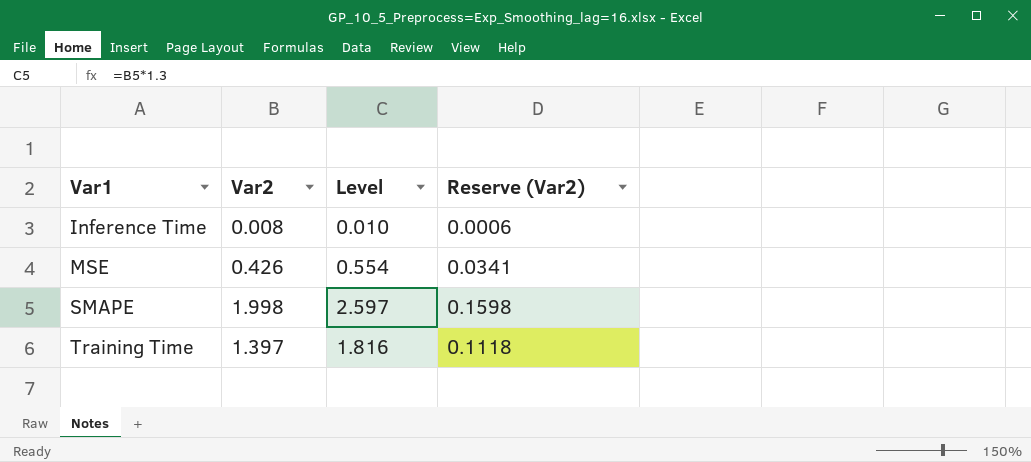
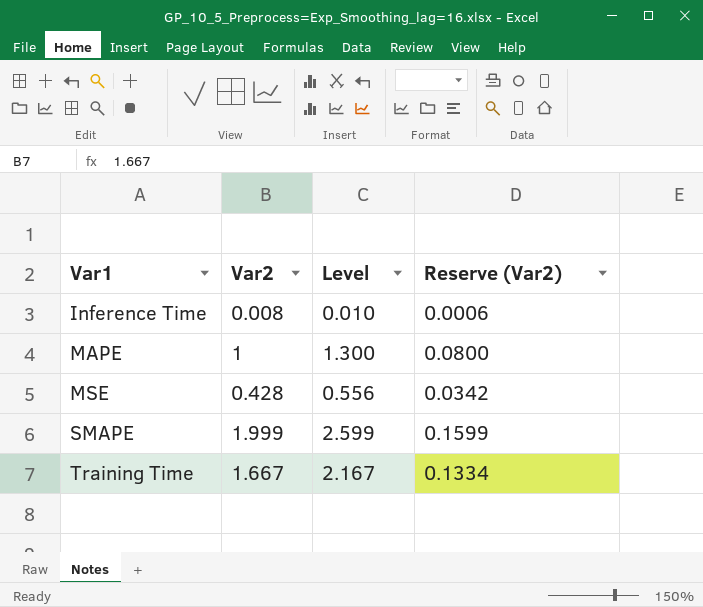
row MAPE: none -> 1 | 1.300 | 0.0800
MSE | Var2: 0.426 -> 0.428
MSE | Level: 0.554 -> 0.556
MSE | Reserve (Var2): 0.0341 -> 0.0342
SMAPE | Var2: 1.998 -> 1.999
SMAPE | Level: 2.597 -> 2.599
SMAPE | Reserve (Var2): 0.1598 -> 0.1599
Training Time | Var2: 1.397 -> 1.667
Training Time | Level: 1.816 -> 2.167
Training Time | Reserve (Var2): 0.1118 -> 0.1334

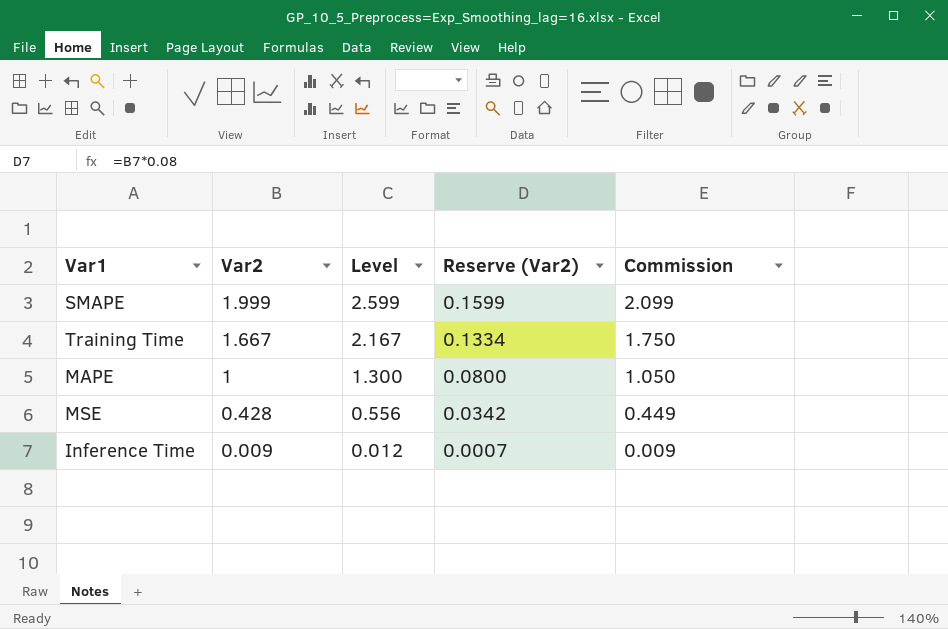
row order: Var1 ascending -> Var2 descending
column Commission | formula: none -> [Var2] * 1.05
Inference Time | Var2: 0.008 -> 0.009
Inference Time | Level: 0.010 -> 0.012
Inference Time | Reserve (Var2): 0.0006 -> 0.0007

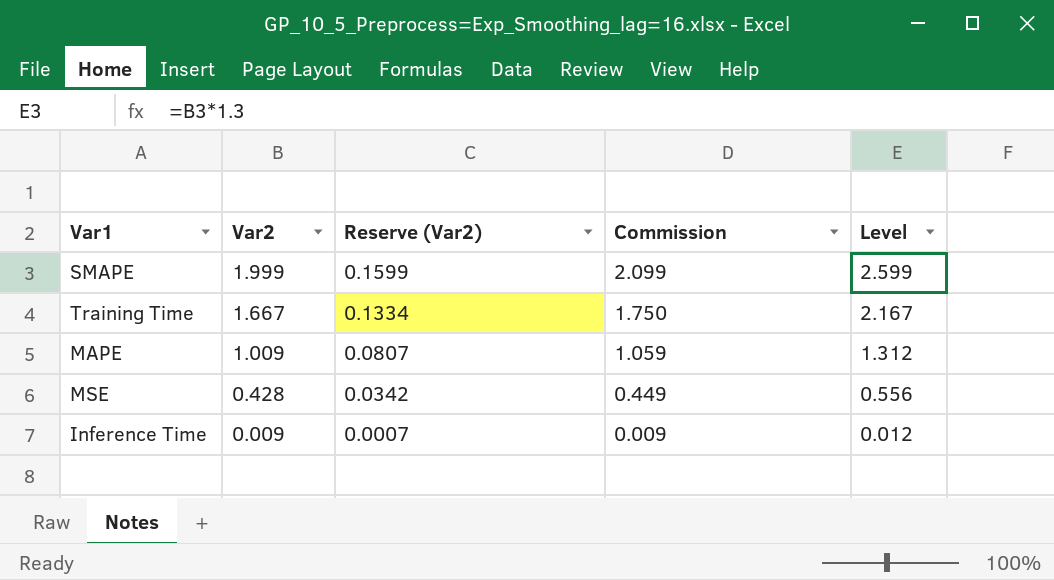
column Level | position: 3 -> 5
MAPE | Var2: 1 -> 1.009
MAPE | Reserve (Var2): 0.0800 -> 0.0807
MAPE | Commission: 1.050 -> 1.059
MAPE | Level: 1.300 -> 1.312

